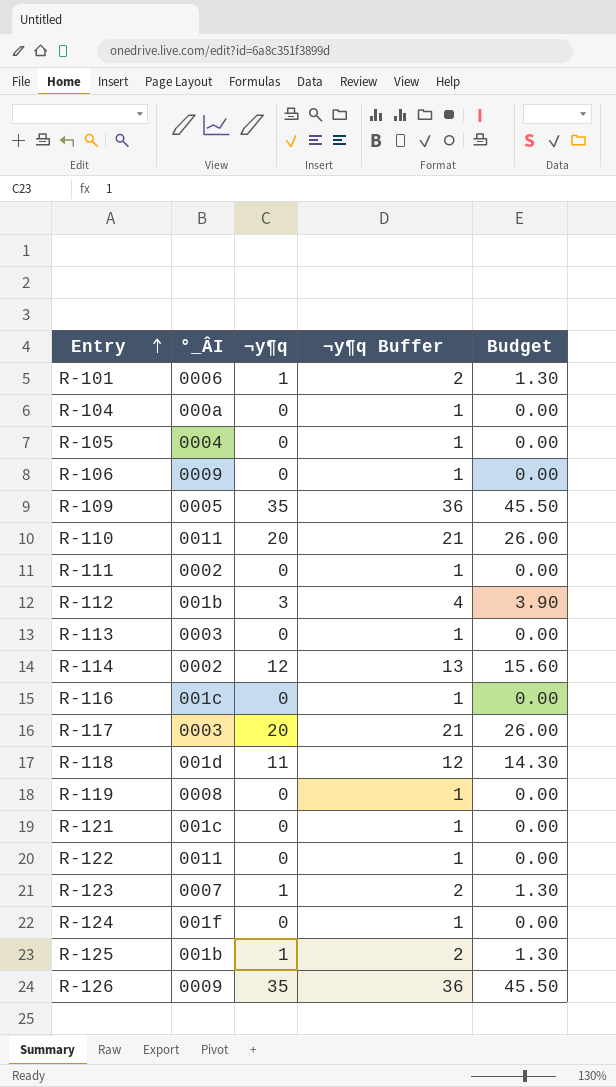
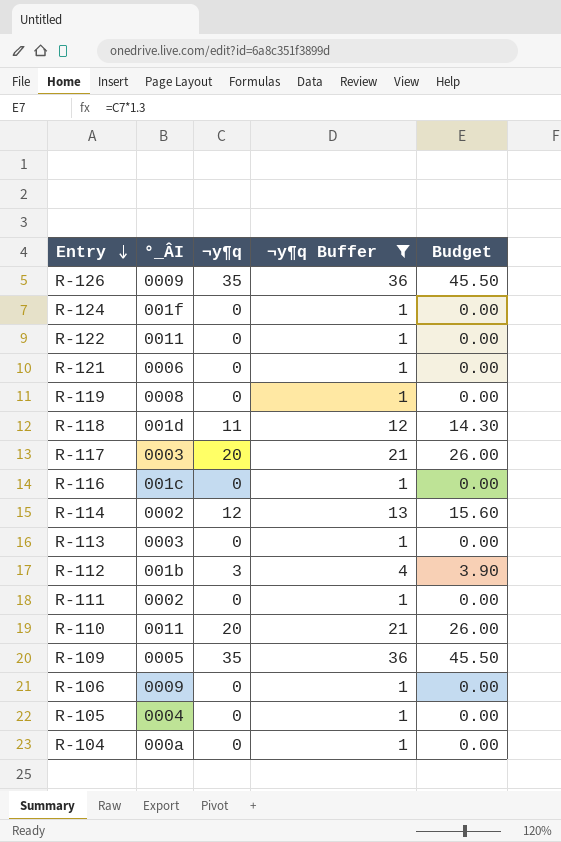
filter: none -> ¬y¶q Buffer != 2
row order: Entry ascending -> Entry descending
R-121 | °_ÂI: 001c -> 0006

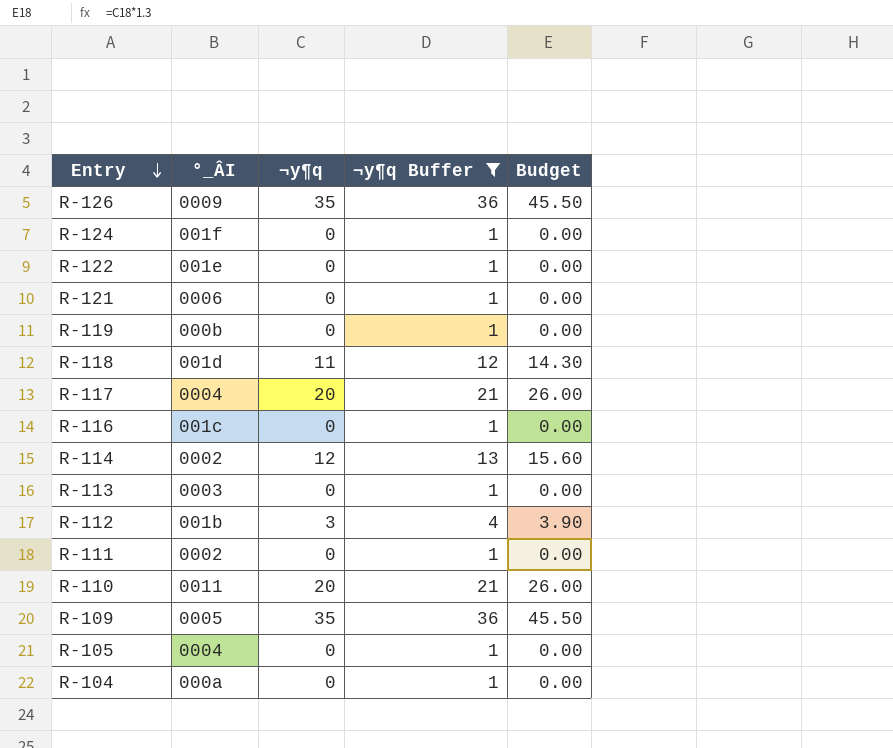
row R-106: 0009 | 0 | 1 | 0.00 -> none
R-122 | °_ÂI: 0011 -> 001e
R-119 | °_ÂI: 0008 -> 000b
R-117 | °_ÂI: 0003 -> 0004

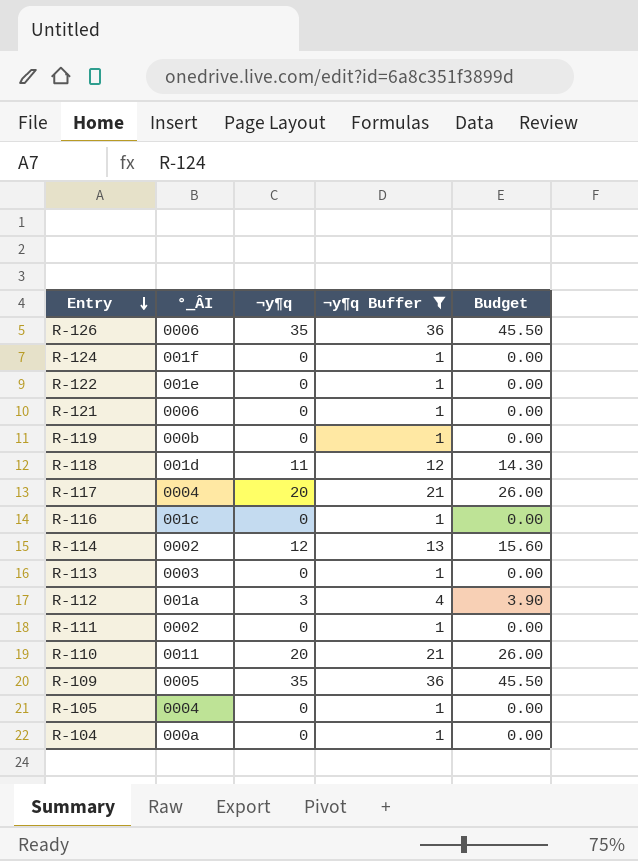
R-126 | °_ÂI: 0009 -> 0006
R-112 | °_ÂI: 001b -> 001a

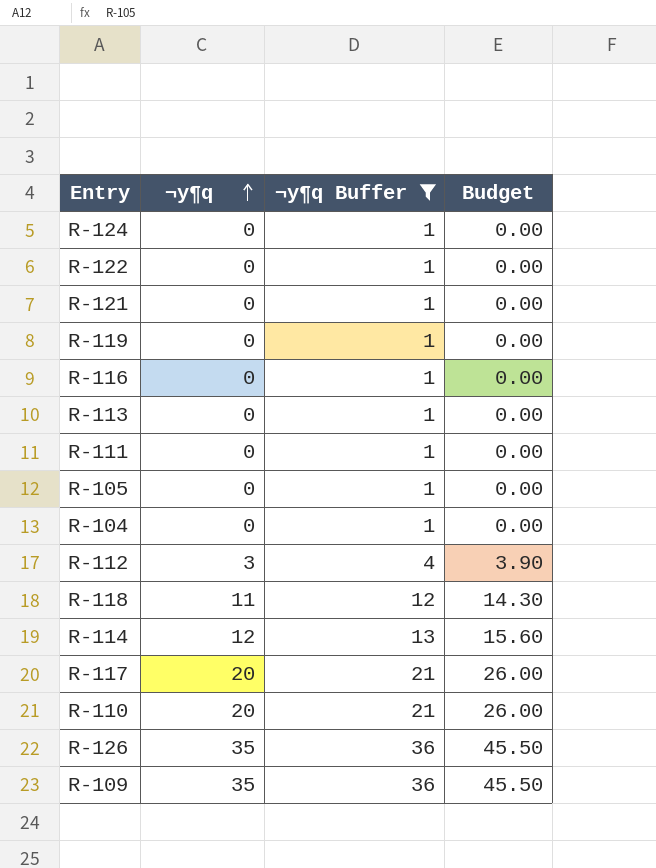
row order: Entry descending -> ¬y¶q ascending
column °_ÂI | position: 2 -> none

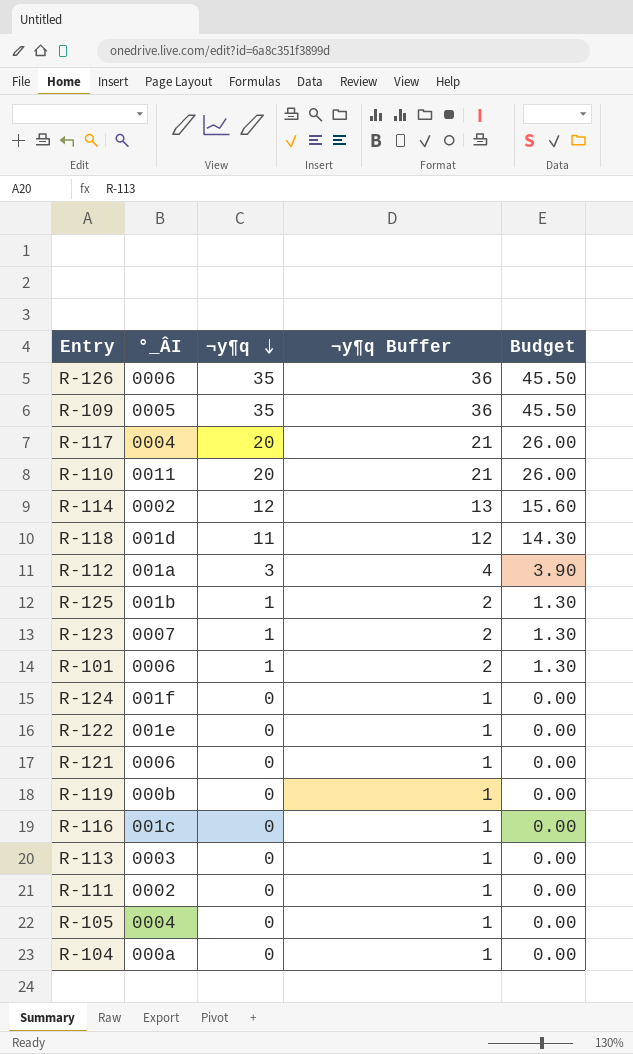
filter: ¬y¶q Buffer != 2 -> none
row order: ¬y¶q ascending -> ¬y¶q descending
column °_ÂI | position: none -> 2

